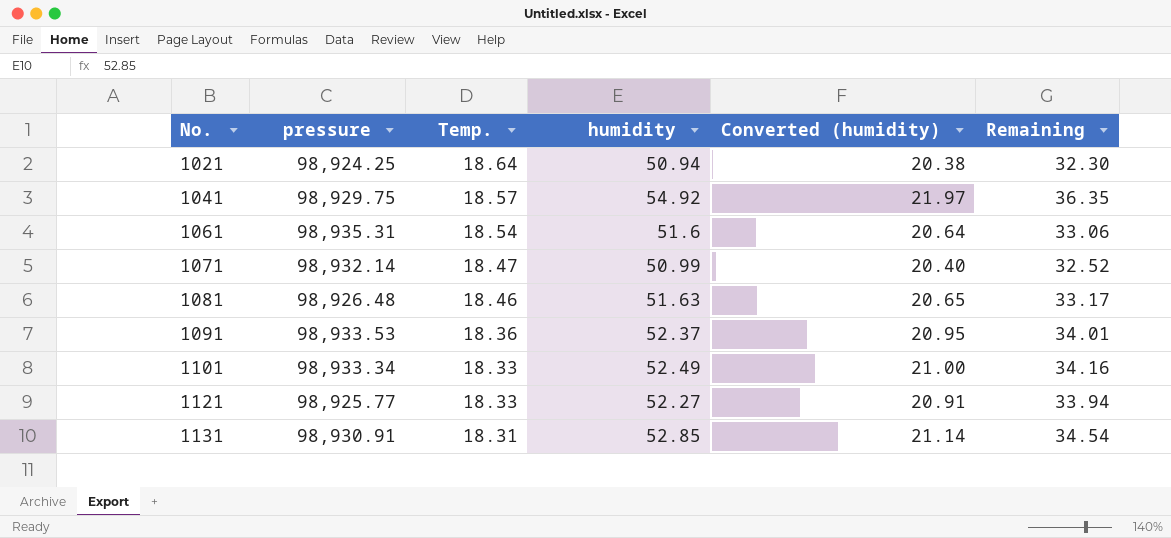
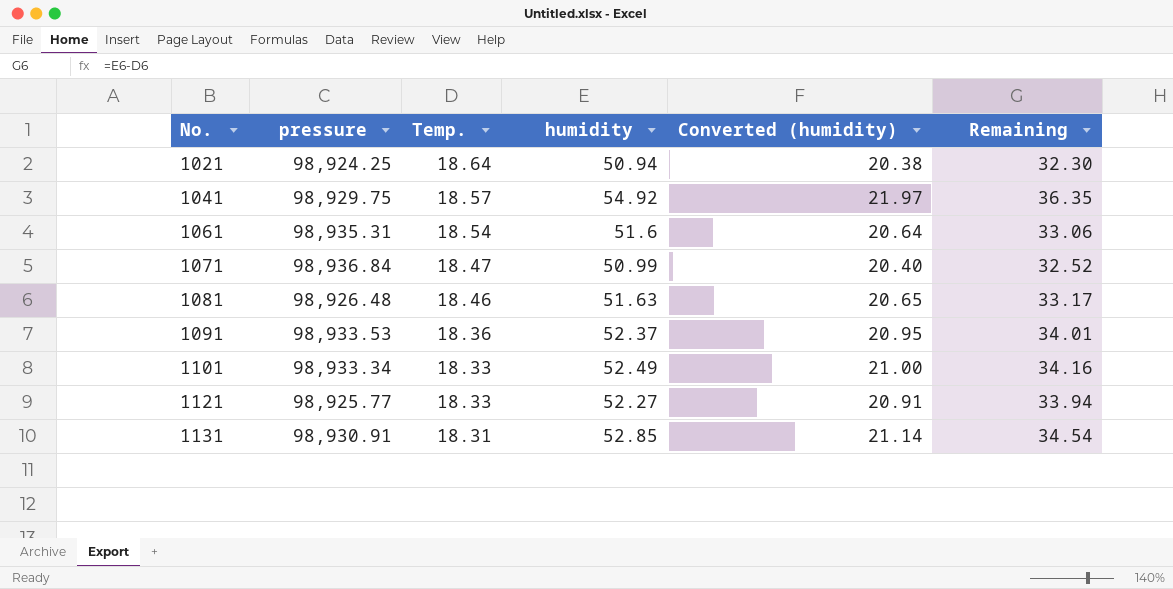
1071 | pressure: 98,932.14 -> 98,936.84

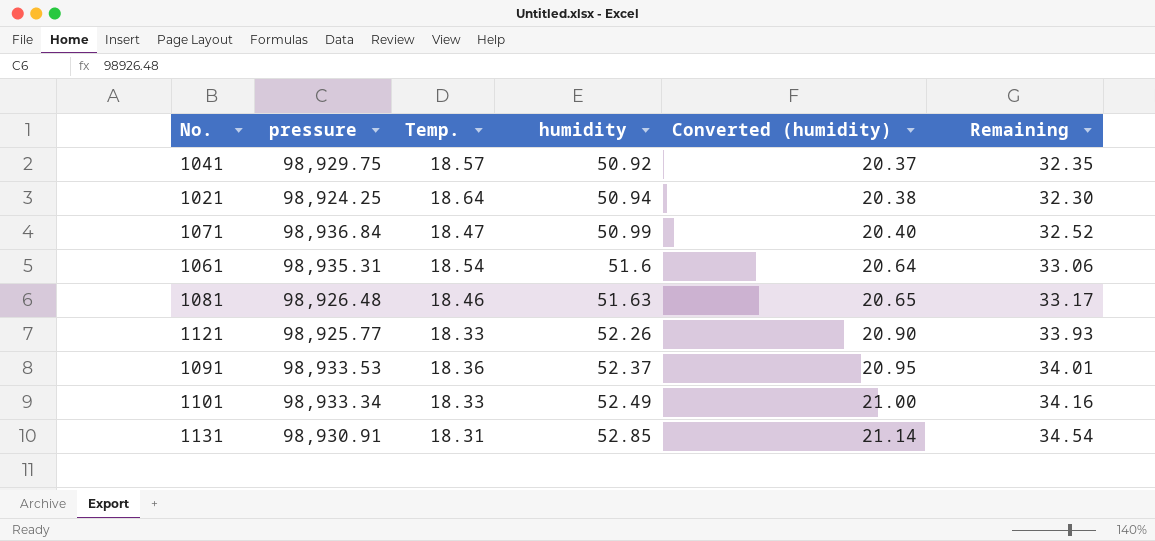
row order: No. ascending -> humidity ascending
1041 | humidity: 54.92 -> 50.92
1041 | Converted (humidity): 21.97 -> 20.37
1041 | Remaining: 36.35 -> 32.35
1121 | humidity: 52.27 -> 52.26
1121 | Converted (humidity): 20.91 -> 20.90
1121 | Remaining: 33.94 -> 33.93

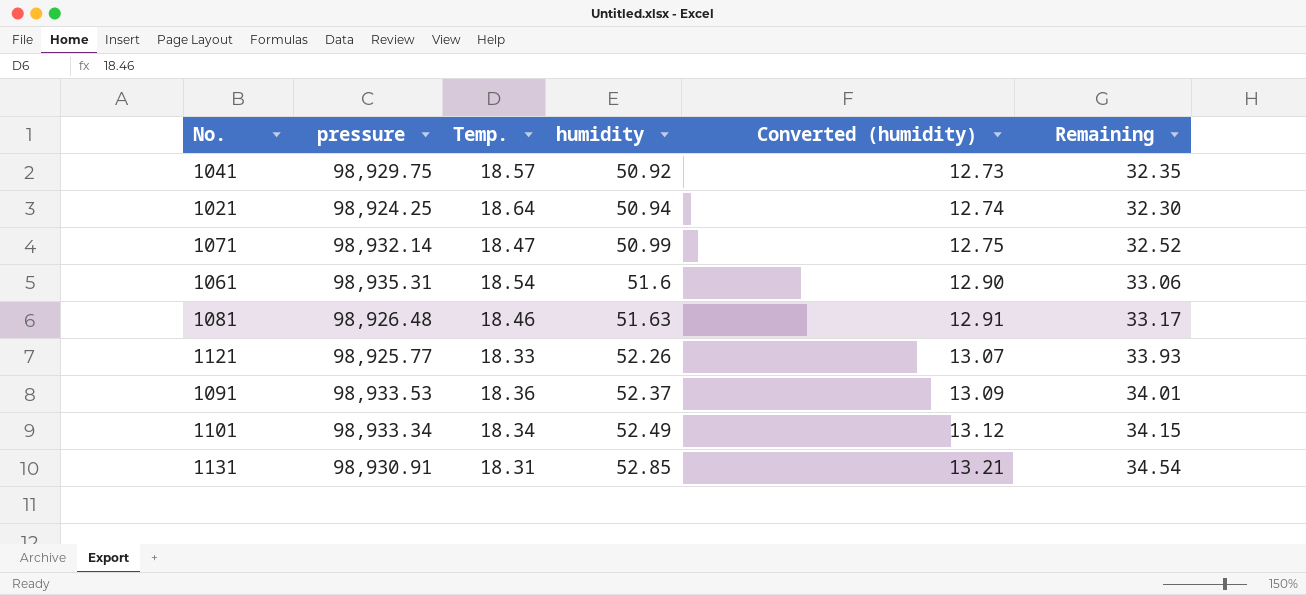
column Converted (humidity) | formula: [humidity] * 0.4 -> [humidity] * 0.25
1071 | pressure: 98,936.84 -> 98,932.14
1101 | Temp.: 18.33 -> 18.34
1101 | Remaining: 34.16 -> 34.15

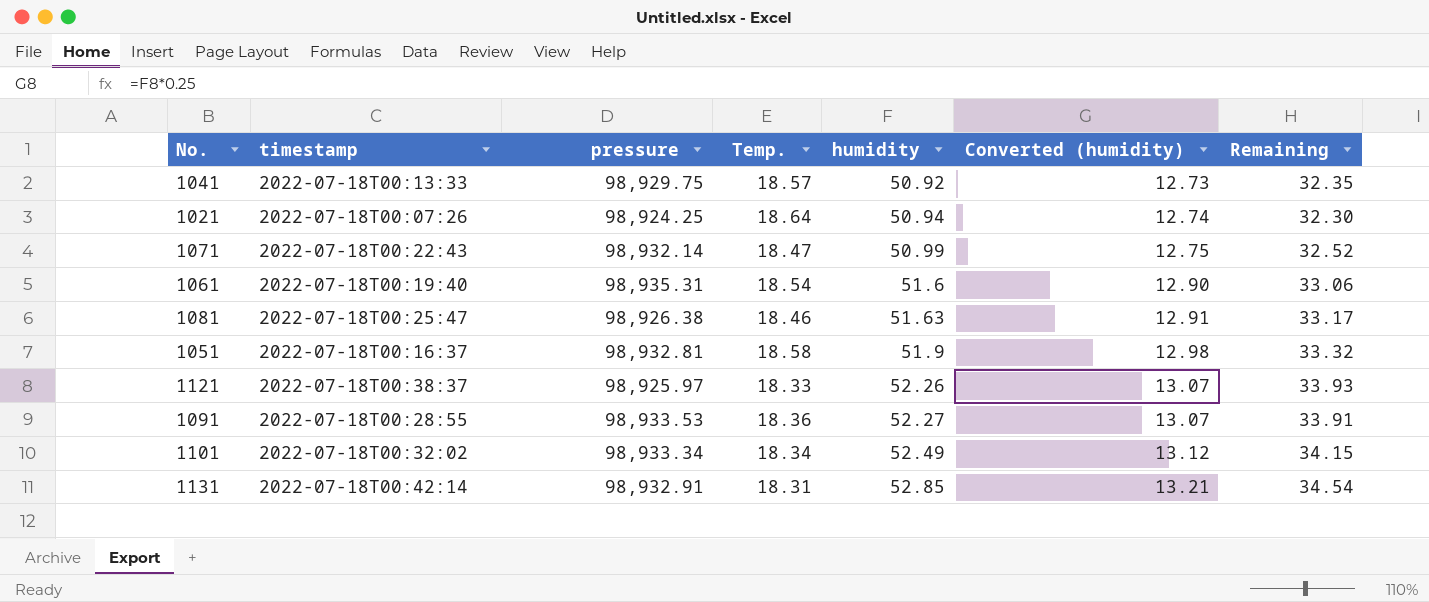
column timestamp | position: none -> 2
1081 | pressure: 98,926.48 -> 98,926.38
row 1051: none -> 2022-07-18T00:16:37 | 98,932.81 | 18.58 | 51.9 | 12.98 | 33.32
1121 | pressure: 98,925.77 -> 98,925.97
1091 | humidity: 52.37 -> 52.27
1091 | Converted (humidity): 13.09 -> 13.07
1091 | Remaining: 34.01 -> 33.91
1131 | pressure: 98,930.91 -> 98,932.91

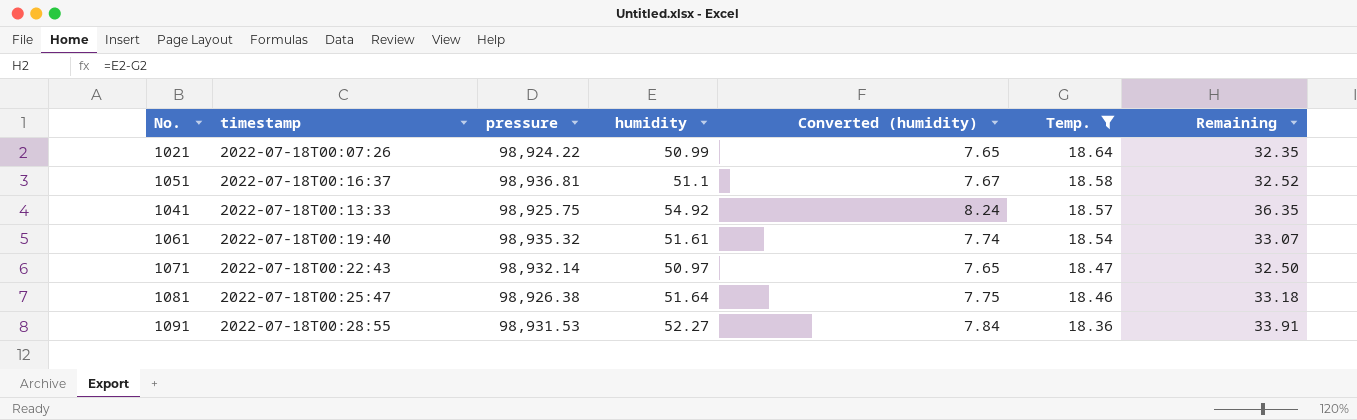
filter: none -> Temp. >= 18.36
row order: humidity ascending -> Temp. descending
column Converted (humidity) | formula: [humidity] * 0.25 -> [humidity] * 0.15
column Temp. | position: 4 -> 6
1021 | pressure: 98,924.25 -> 98,924.22
1021 | humidity: 50.94 -> 50.99
1021 | Remaining: 32.30 -> 32.35
1051 | pressure: 98,932.81 -> 98,936.81
1051 | humidity: 51.9 -> 51.1
1051 | Remaining: 33.32 -> 32.52
1041 | pressure: 98,929.75 -> 98,925.75
1041 | humidity: 50.92 -> 54.92
1041 | Remaining: 32.35 -> 36.35
1061 | pressure: 98,935.31 -> 98,935.32
1061 | humidity: 51.6 -> 51.61
1061 | Remaining: 33.06 -> 33.07
1071 | humidity: 50.99 -> 50.97
1071 | Remaining: 32.52 -> 32.50
1081 | humidity: 51.63 -> 51.64
1081 | Remaining: 33.17 -> 33.18
1091 | pressure: 98,933.53 -> 98,931.53

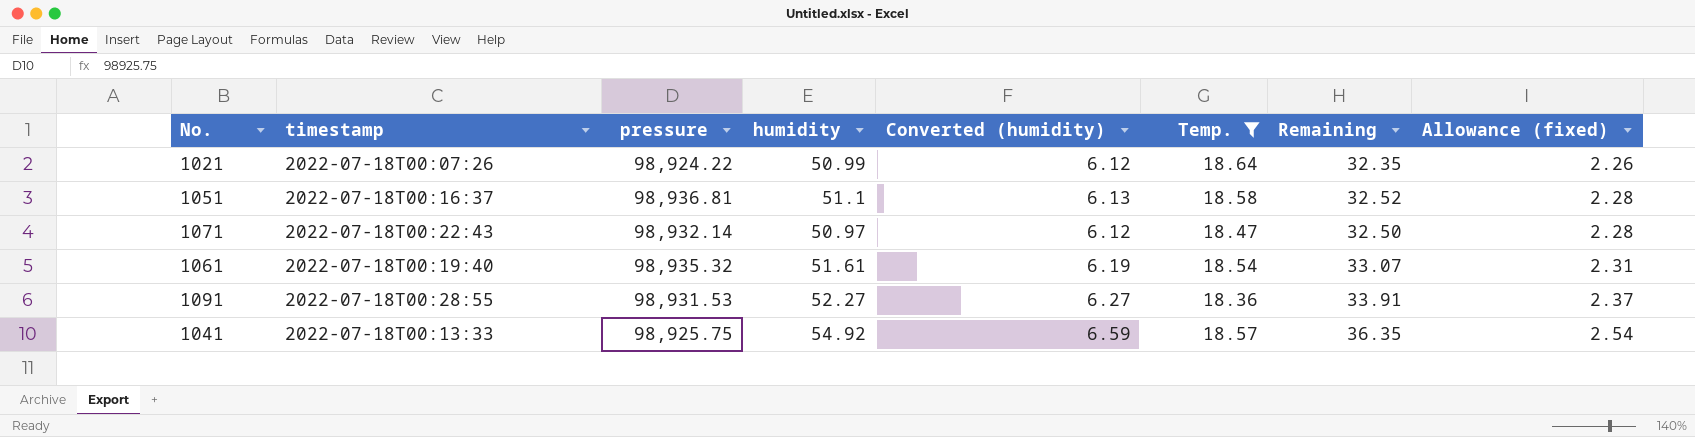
row order: Temp. descending -> Allowance (fixed) ascending
column Converted (humidity) | formula: [humidity] * 0.15 -> [humidity] * 0.12
column Allowance (fixed) | formula: none -> [Remaining] * 0.07
row 1081: 2022-07-18T00:25:47 | 98,926.38 | 51.64 | 7.75 | 18.46 | 33.18 -> none

